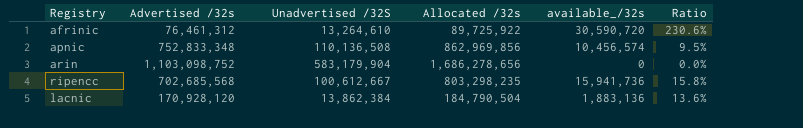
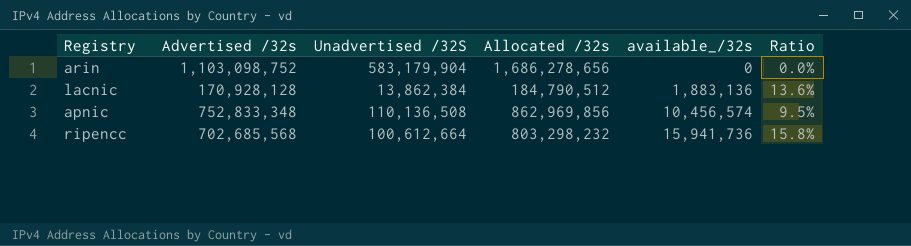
row order: none -> available_/32s ascending
row afrinic: 76,461,312 | 13,264,610 | 89,725,922 | 30,590,720 | 230.6% -> none
lacnic | Advertised /32s: 170,928,120 -> 170,928,128
lacnic | Allocated /32s: 184,790,504 -> 184,790,512
ripencc | Unadvertised /32S: 100,612,667 -> 100,612,664
ripencc | Allocated /32s: 803,298,235 -> 803,298,232

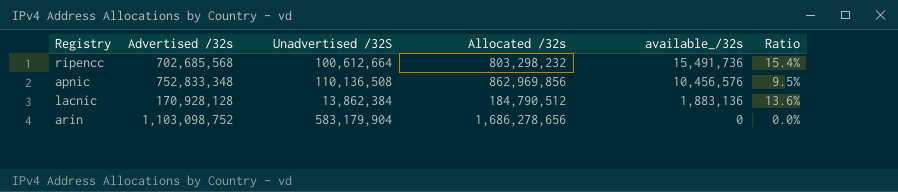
row order: available_/32s ascending -> available_/32s descending
ripencc | available_/32s: 15,941,736 -> 15,491,736
ripencc | Ratio: 15.8% -> 15.4%
apnic | available_/32s: 10,456,574 -> 10,456,576

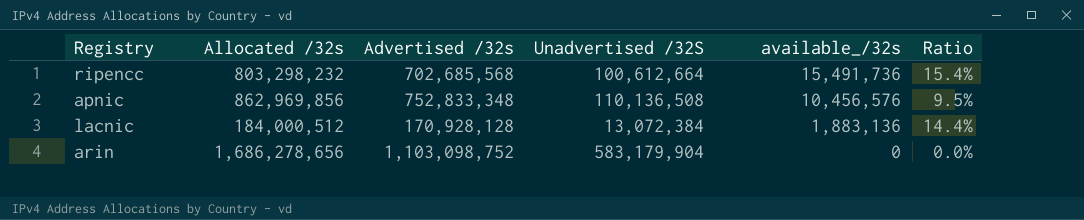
column Allocated /32s | position: 4 -> 2
lacnic | Allocated /32s: 184,790,512 -> 184,000,512
lacnic | Unadvertised /32S: 13,862,384 -> 13,072,384
lacnic | Ratio: 13.6% -> 14.4%

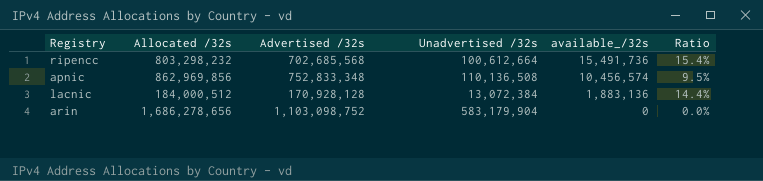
column name: Unadvertised /32S -> Unadvertised /32s
apnic | available_/32s: 10,456,576 -> 10,456,574

